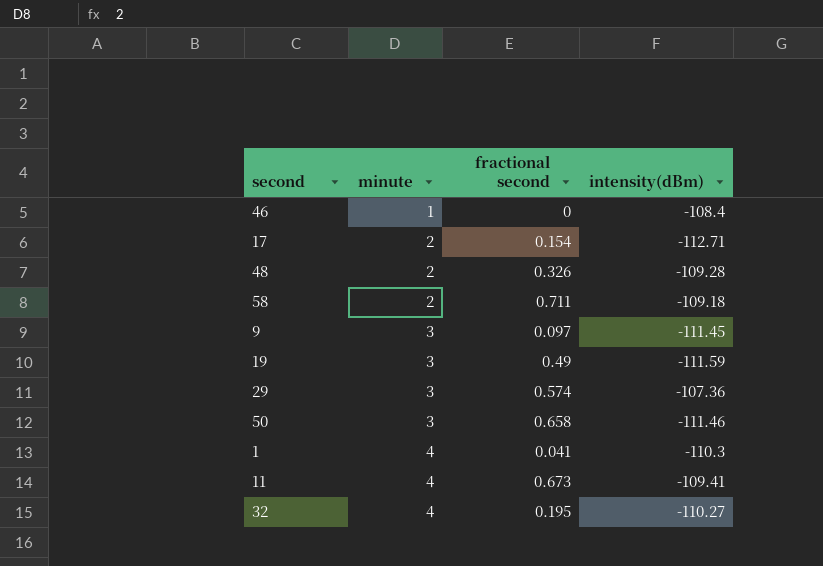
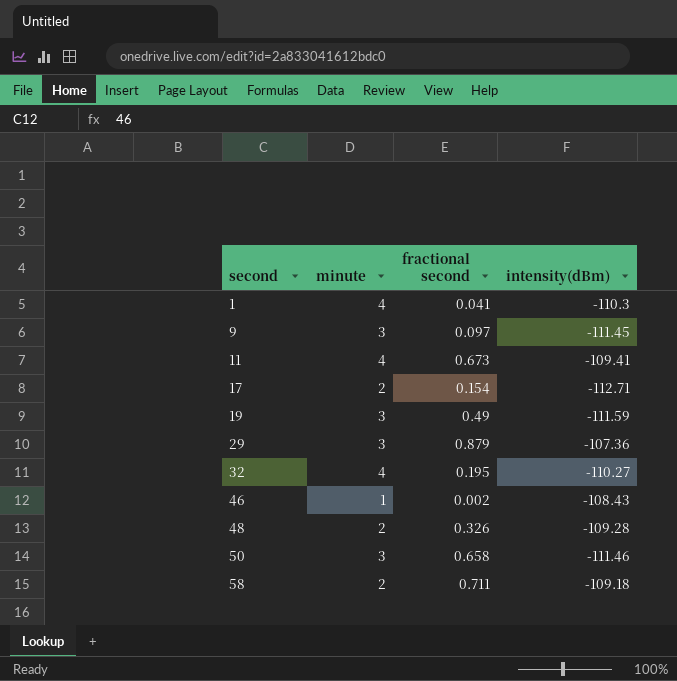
row order: minute ascending -> second ascending
29 | fractional second: 0.574 -> 0.879
46 | fractional second: 0 -> 0.002
46 | intensity(dBm): -108.4 -> -108.43

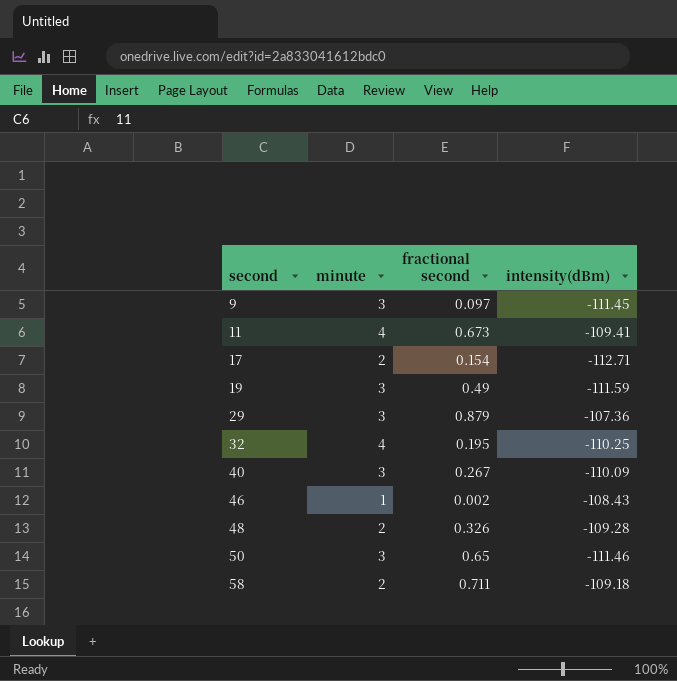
row 1: 4 | 0.041 | -110.3 -> none
32 | intensity(dBm): -110.27 -> -110.25
row 40: none -> 3 | 0.267 | -110.09
50 | fractional second: 0.658 -> 0.65

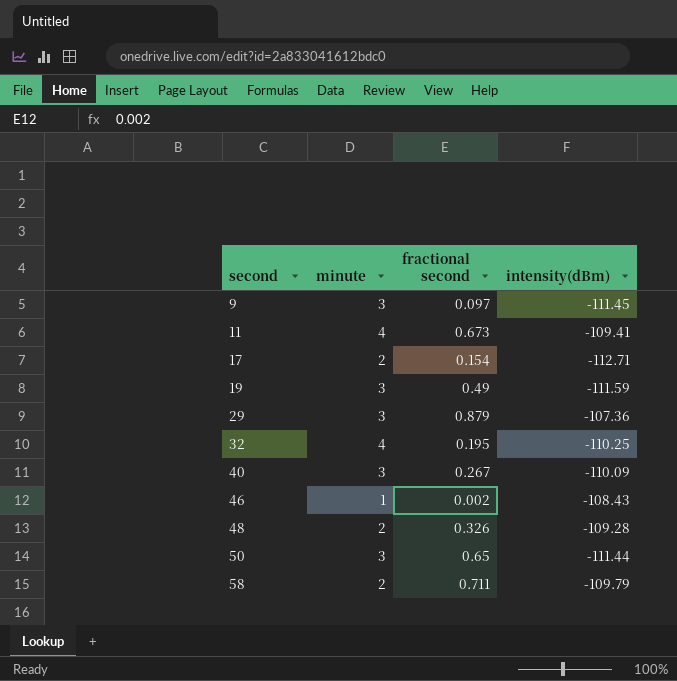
50 | intensity(dBm): -111.46 -> -111.44
58 | intensity(dBm): -109.18 -> -109.79

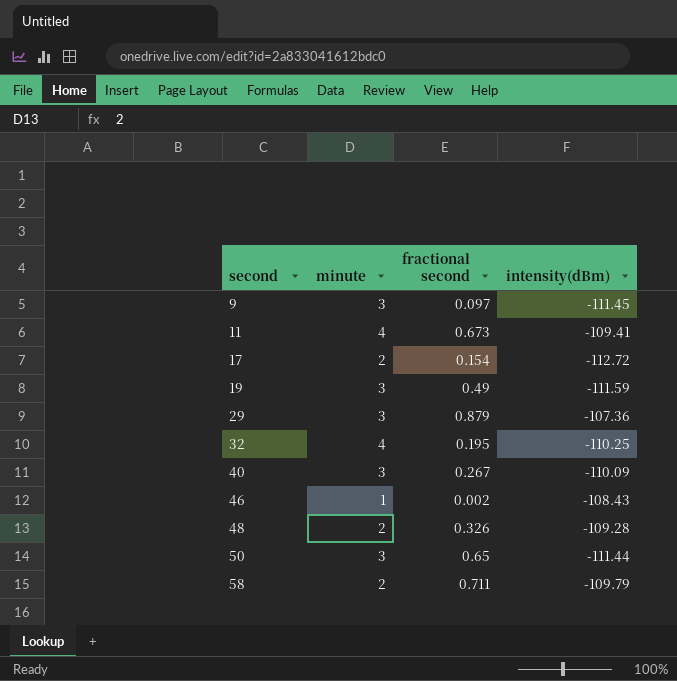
17 | intensity(dBm): -112.71 -> -112.72

